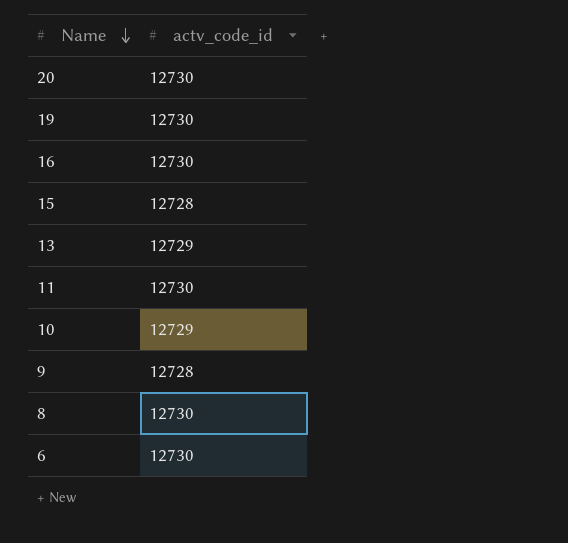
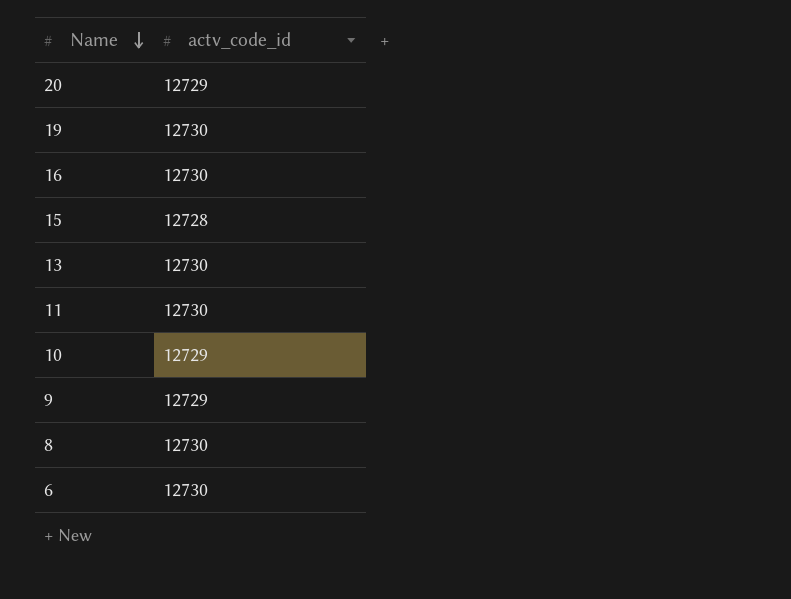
20 | actv_code_id: 12730 -> 12729
13 | actv_code_id: 12729 -> 12730
9 | actv_code_id: 12728 -> 12729

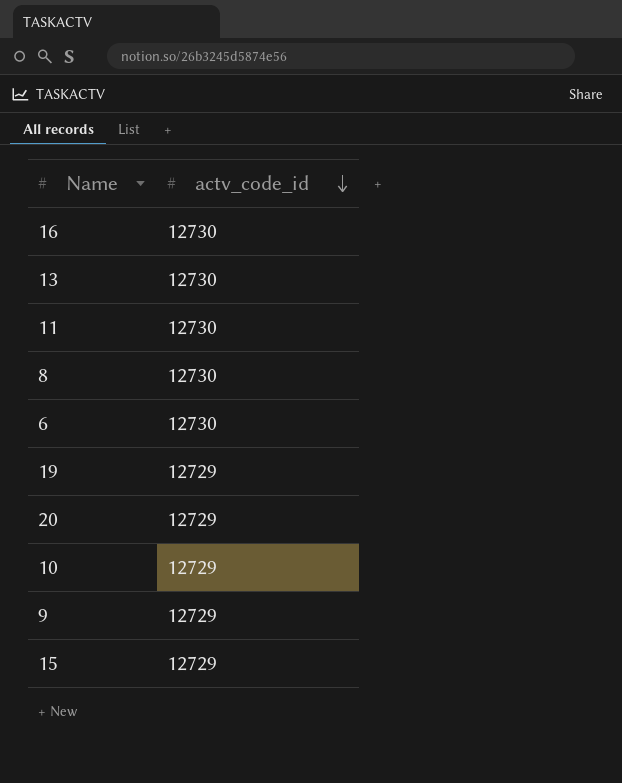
row order: Name descending -> actv_code_id descending
19 | actv_code_id: 12730 -> 12729
15 | actv_code_id: 12728 -> 12729

